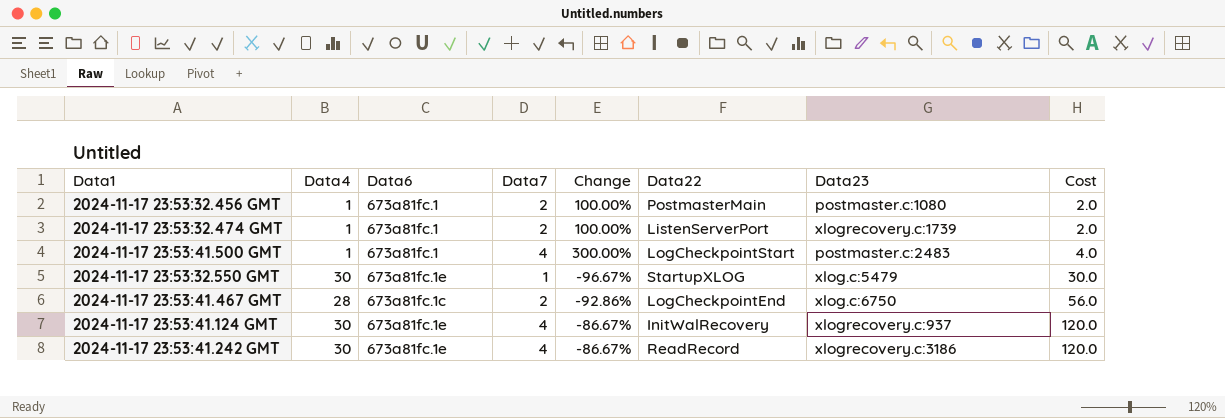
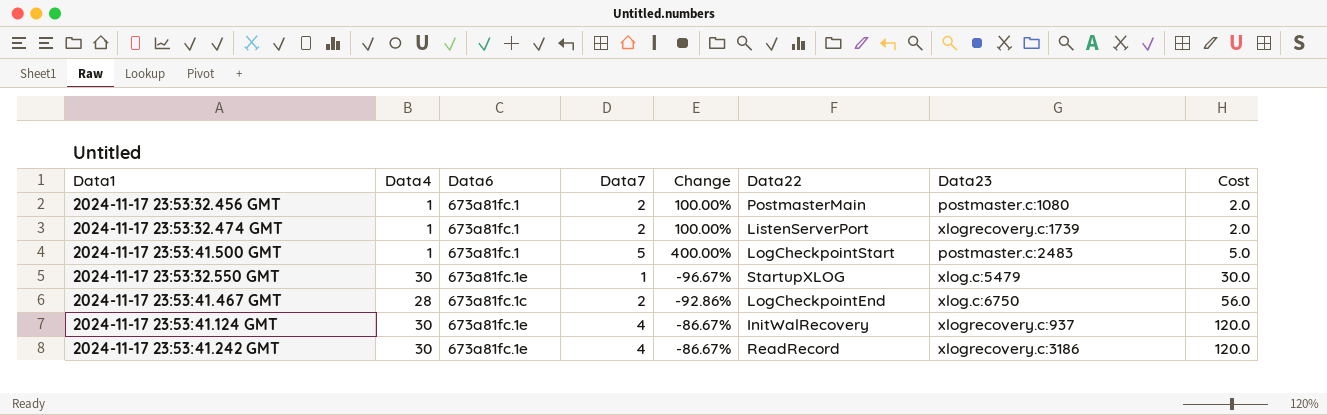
2024-11-17 23:53:41.500 GMT | Data7: 4 -> 5
2024-11-17 23:53:41.500 GMT | Change: 300.00% -> 400.00%
2024-11-17 23:53:41.500 GMT | Cost: 4.0 -> 5.0

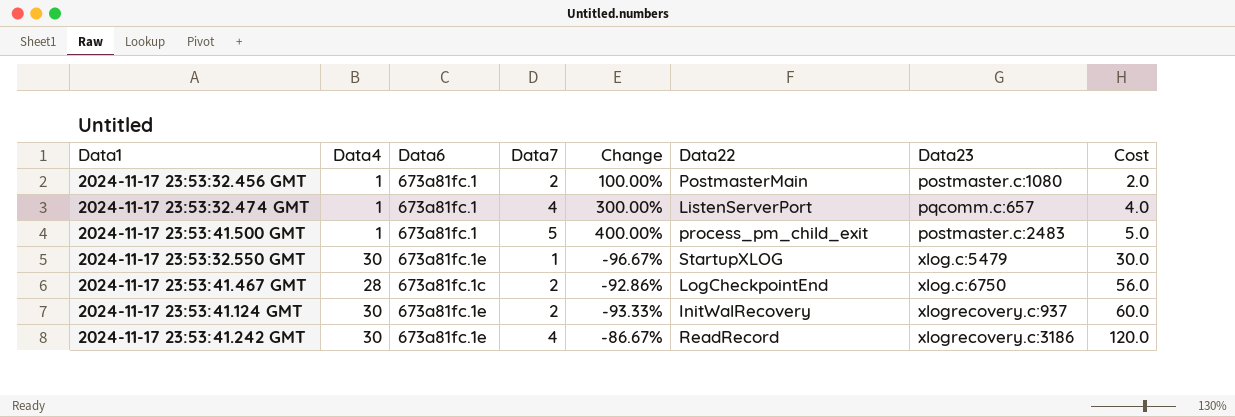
2024-11-17 23:53:32.474 GMT | Data7: 2 -> 4
2024-11-17 23:53:32.474 GMT | Change: 100.00% -> 300.00%
2024-11-17 23:53:32.474 GMT | Data23: xlogrecovery.c:1739 -> pqcomm.c:657
2024-11-17 23:53:32.474 GMT | Cost: 2.0 -> 4.0
2024-11-17 23:53:41.500 GMT | Data22: LogCheckpointStart -> process_pm_child_exit
2024-11-17 23:53:41.124 GMT | Data7: 4 -> 2
2024-11-17 23:53:41.124 GMT | Change: -86.67% -> -93.33%
2024-11-17 23:53:41.124 GMT | Cost: 120.0 -> 60.0

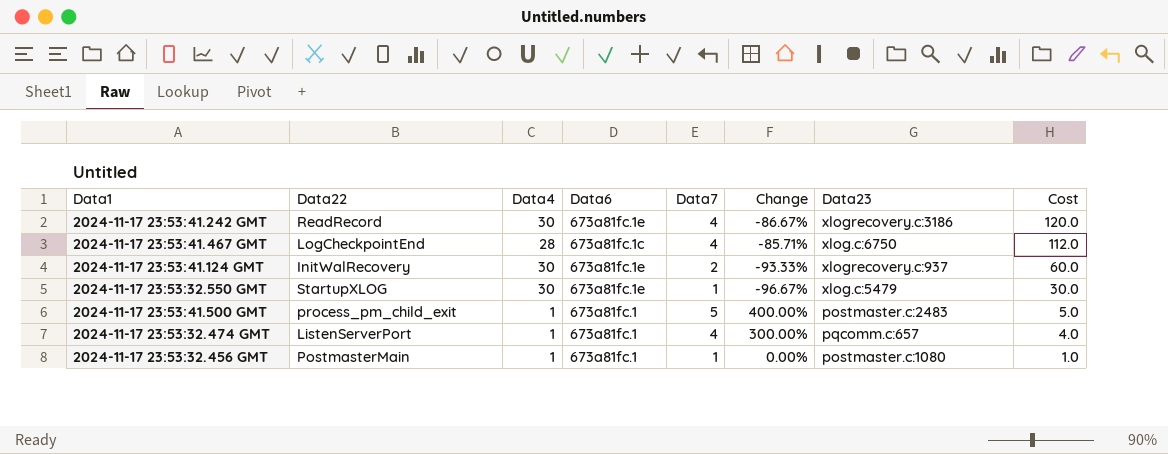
row order: Cost ascending -> Cost descending
column Data22 | position: 6 -> 2
2024-11-17 23:53:41.467 GMT | Data7: 2 -> 4
2024-11-17 23:53:41.467 GMT | Change: -92.86% -> -85.71%
2024-11-17 23:53:41.467 GMT | Cost: 56.0 -> 112.0
2024-11-17 23:53:32.456 GMT | Data7: 2 -> 1
2024-11-17 23:53:32.456 GMT | Change: 100.00% -> 0.00%
2024-11-17 23:53:32.456 GMT | Cost: 2.0 -> 1.0

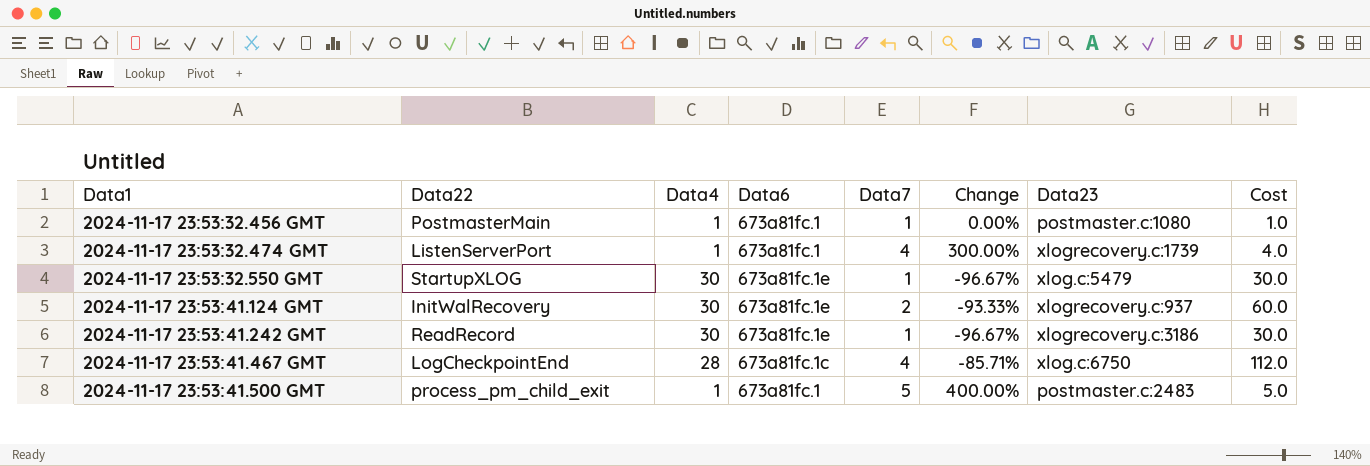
row order: Cost descending -> Data1 ascending
2024-11-17 23:53:32.474 GMT | Data23: pqcomm.c:657 -> xlogrecovery.c:1739
2024-11-17 23:53:41.242 GMT | Data7: 4 -> 1
2024-11-17 23:53:41.242 GMT | Change: -86.67% -> -96.67%
2024-11-17 23:53:41.242 GMT | Cost: 120.0 -> 30.0

